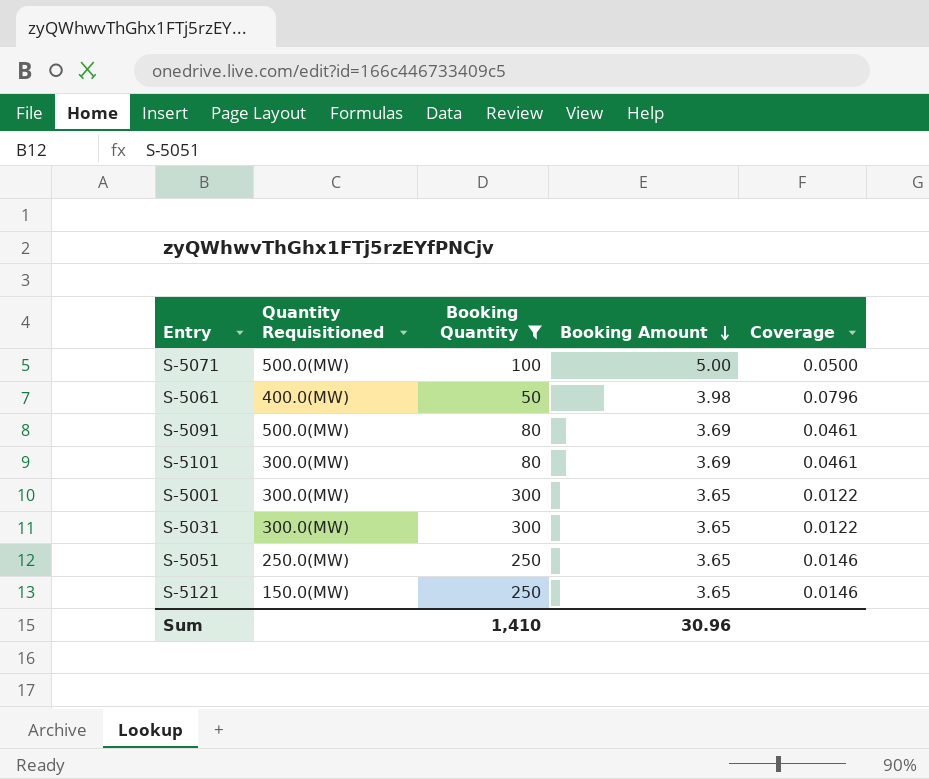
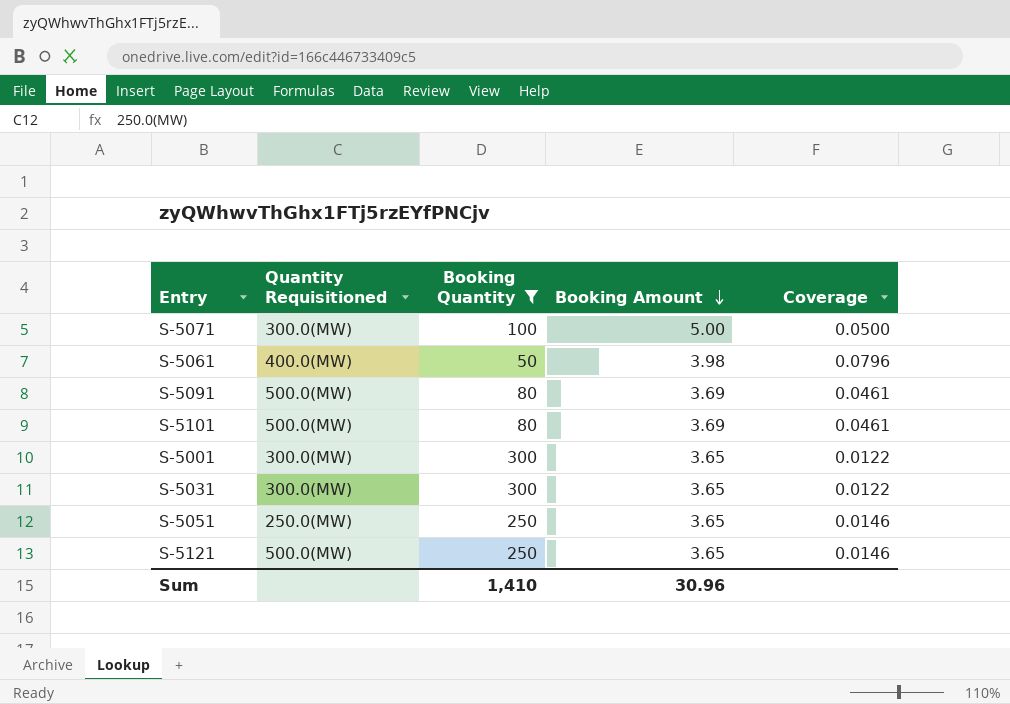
S-5071 | Quantity Requisitioned: 500.0(MW) -> 300.0(MW)
S-5101 | Quantity Requisitioned: 300.0(MW) -> 500.0(MW)
S-5121 | Quantity Requisitioned: 150.0(MW) -> 500.0(MW)

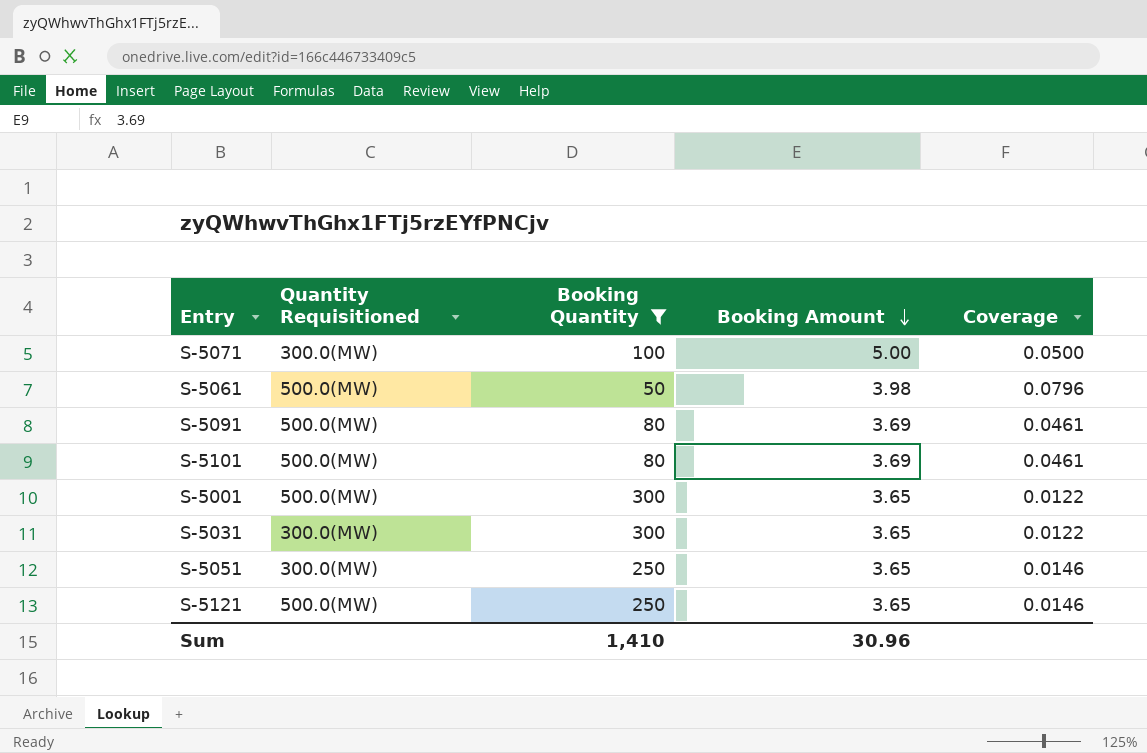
S-5061 | Quantity Requisitioned: 400.0(MW) -> 500.0(MW)
S-5001 | Quantity Requisitioned: 300.0(MW) -> 500.0(MW)
S-5051 | Quantity Requisitioned: 250.0(MW) -> 300.0(MW)

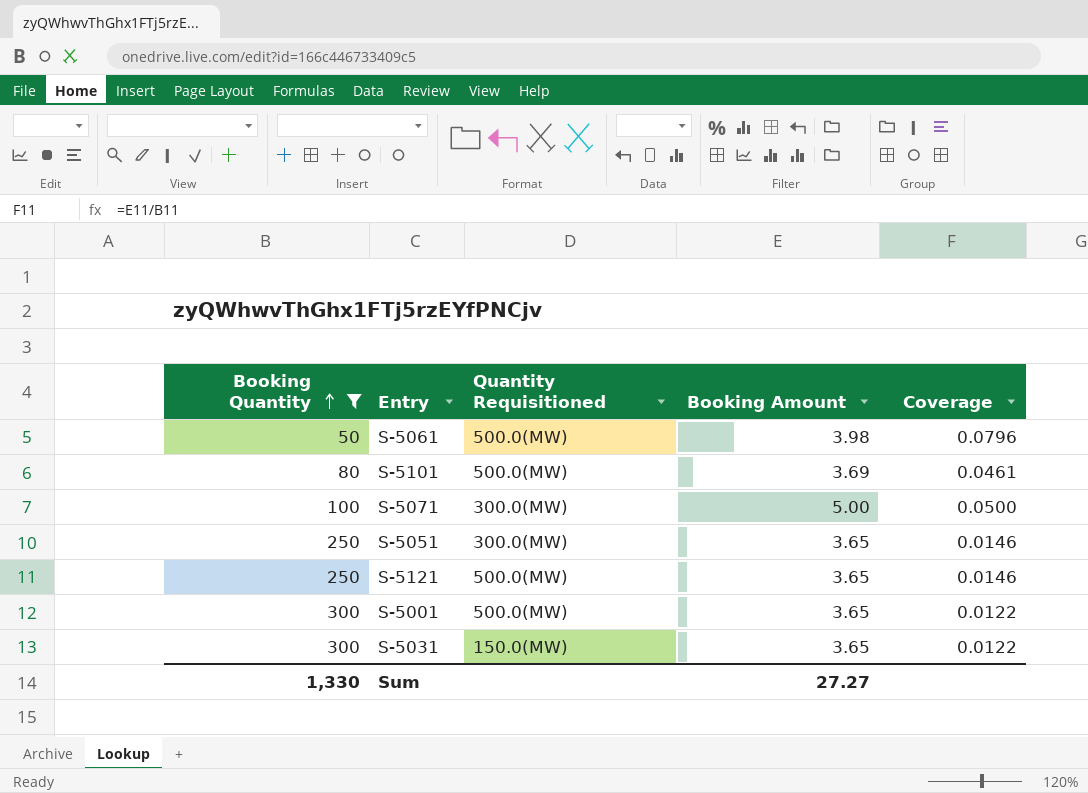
row order: Booking Amount descending -> Booking Quantity ascending
column Booking Quantity | position: 3 -> 1
row S-5091: 500.0(MW) | 80 | 3.69 | 0.0461 -> none
S-5031 | Quantity Requisitioned: 300.0(MW) -> 150.0(MW)
Sum | Booking Quantity: 1,410 -> 1,330
Sum | Booking Amount: 30.96 -> 27.27

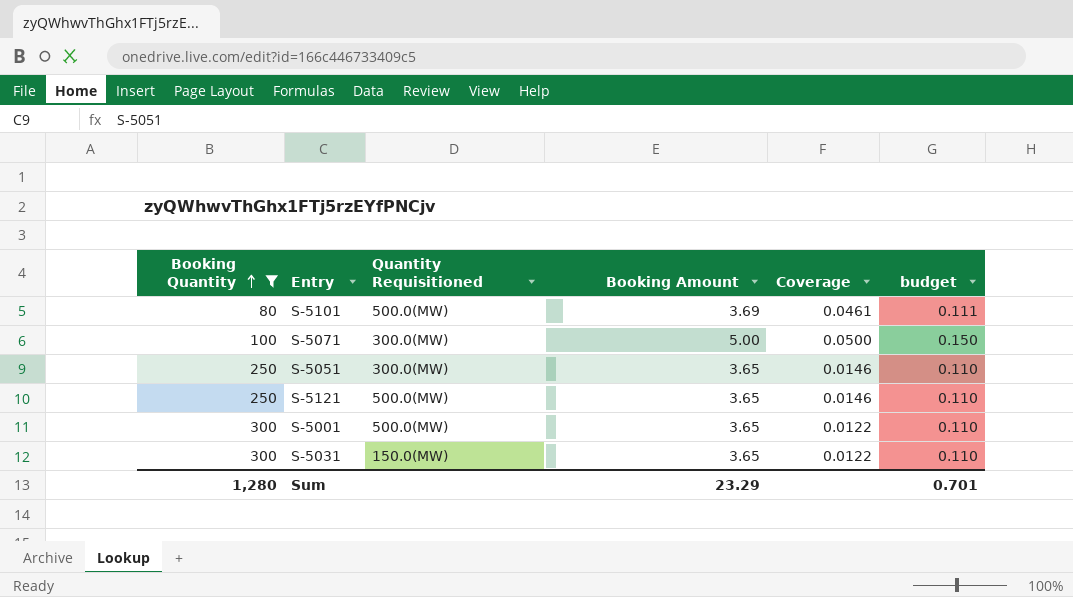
column budget | formula: none -> [Booking Amount] * 0.03
row S-5061: 50 | 500.0(MW) | 3.98 | 0.0796 -> none
Sum | Booking Quantity: 1,330 -> 1,280
Sum | Booking Amount: 27.27 -> 23.29

